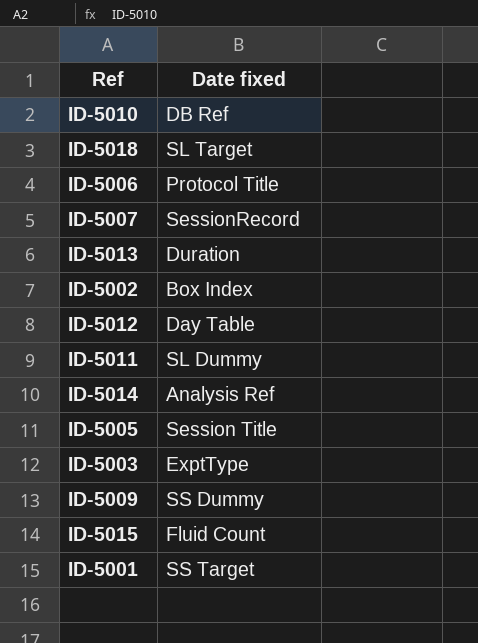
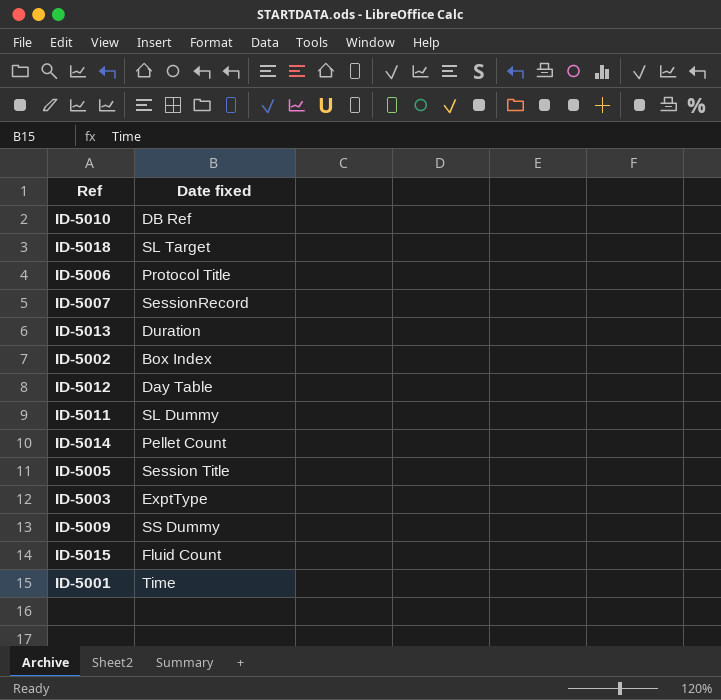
ID-5014 | Date fixed: Analysis Ref -> Pellet Count
ID-5001 | Date fixed: SS Target -> Time

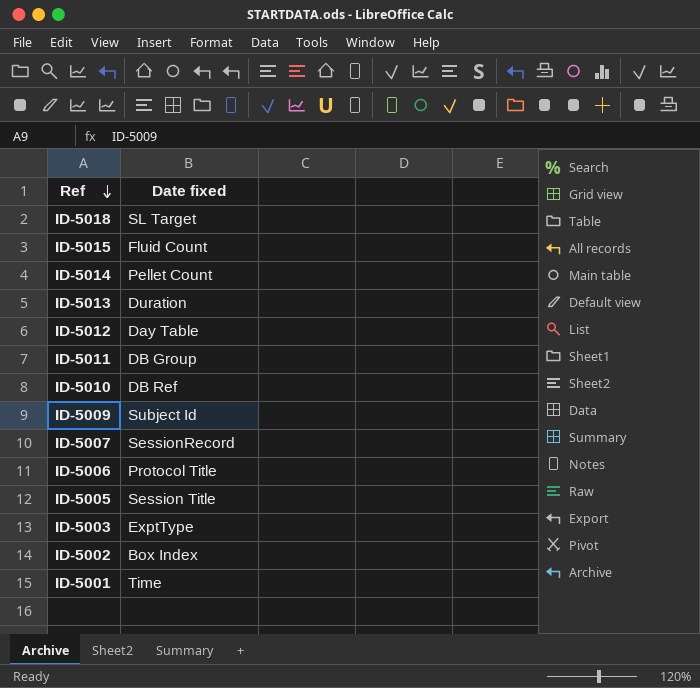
row order: none -> Ref descending
ID-5011 | Date fixed: SL Dummy -> DB Group
ID-5009 | Date fixed: SS Dummy -> Subject Id

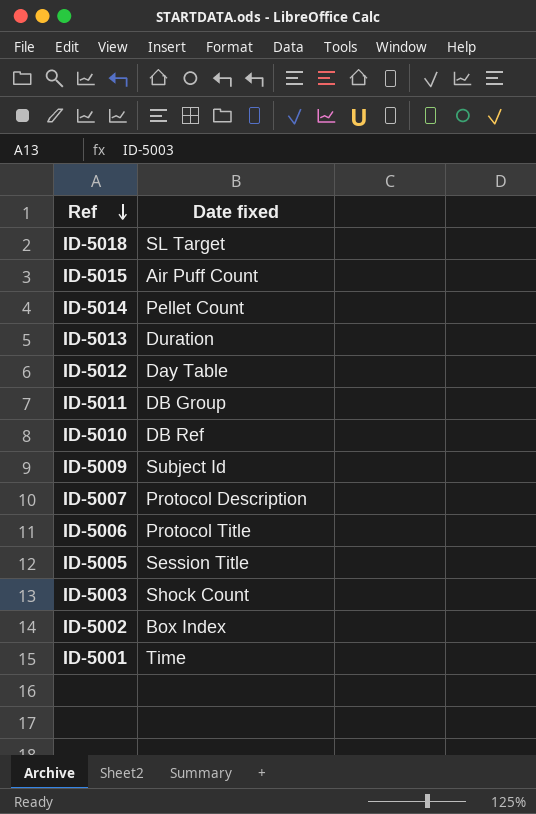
ID-5015 | Date fixed: Fluid Count -> Air Puff Count
ID-5007 | Date fixed: SessionRecord -> Protocol Description
ID-5003 | Date fixed: ExptType -> Shock Count

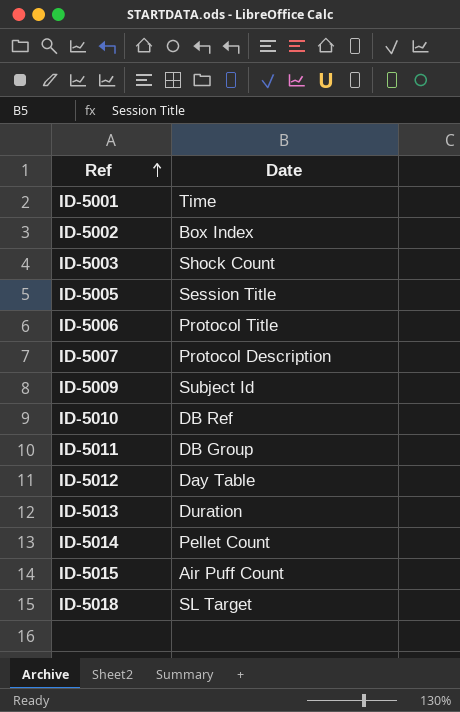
row order: Ref descending -> Ref ascending
column name: Date fixed -> Date

